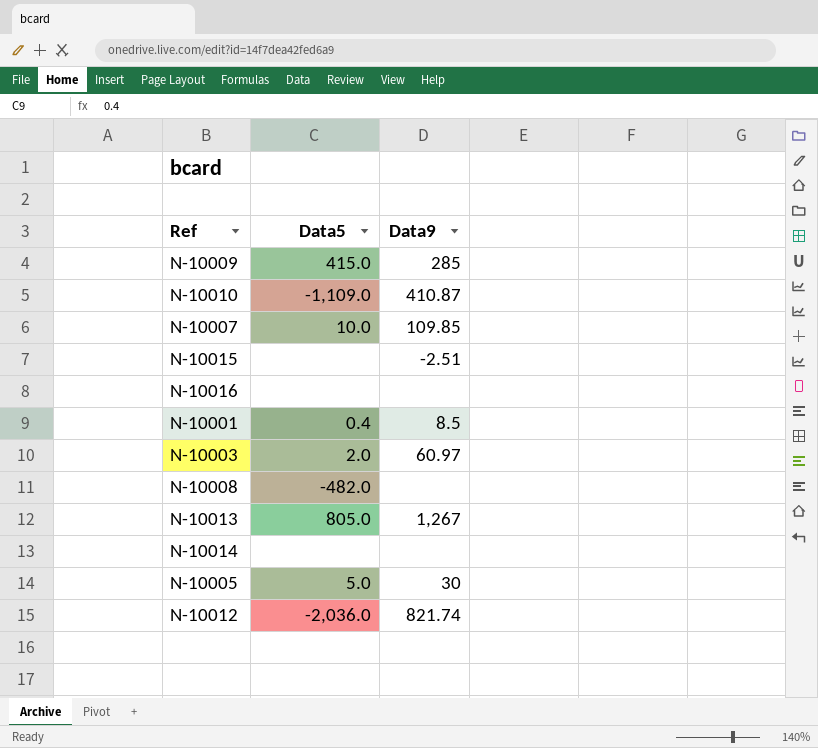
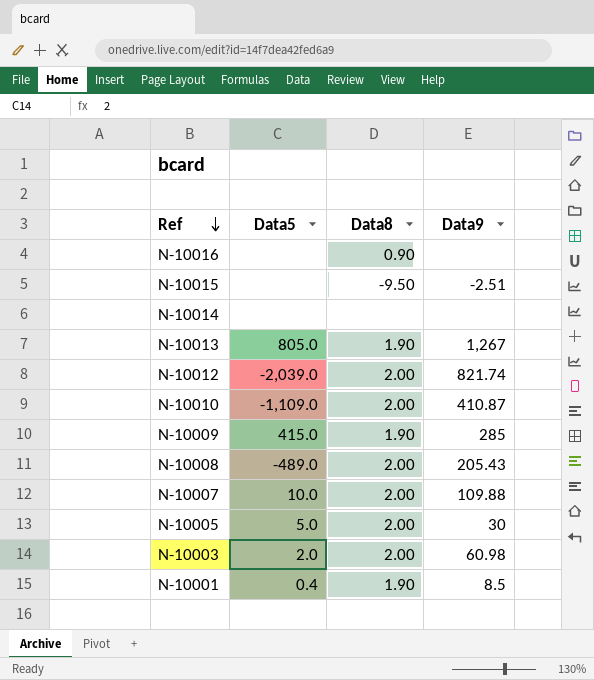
row order: none -> Ref descending
column Data8 | position: none -> 3
N-10012 | Data5: -2,036.0 -> -2,039.0
N-10008 | Data5: -482.0 -> -489.0
N-10008 | Data9: none -> 205.43
N-10007 | Data9: 109.85 -> 109.88
N-10003 | Data9: 60.97 -> 60.98

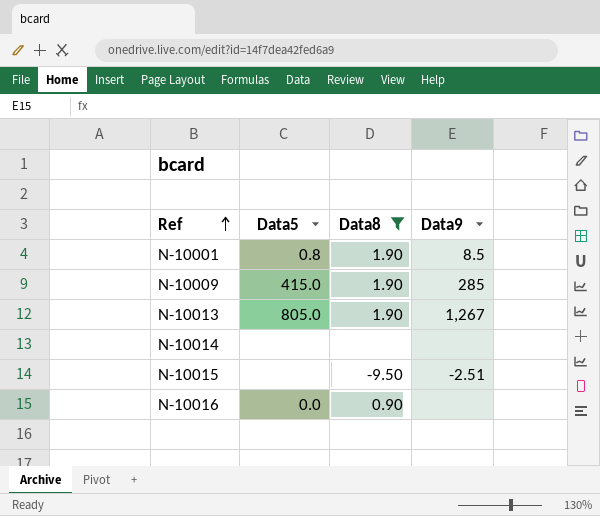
filter: none -> Data8 != 2.00
row order: Ref descending -> Ref ascending
N-10001 | Data5: 0.4 -> 0.8
N-10016 | Data5: none -> 0.0

